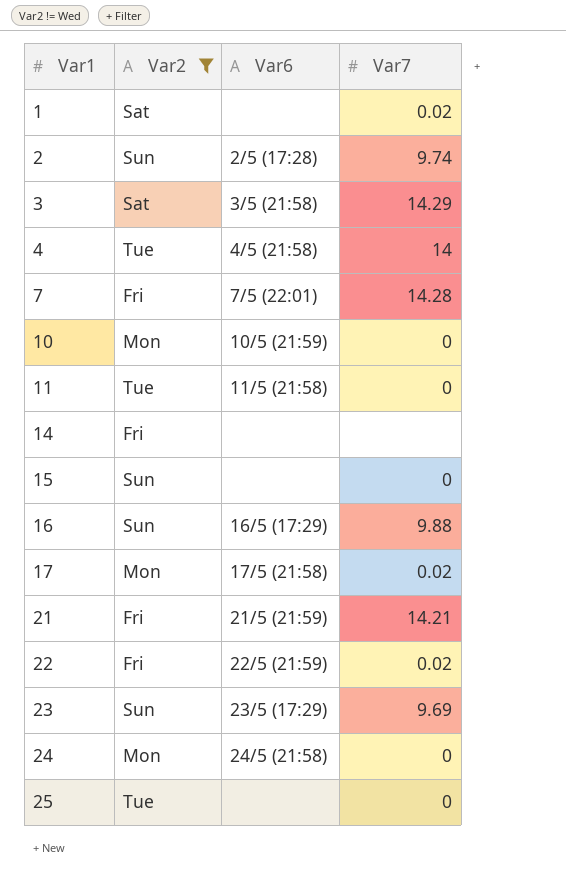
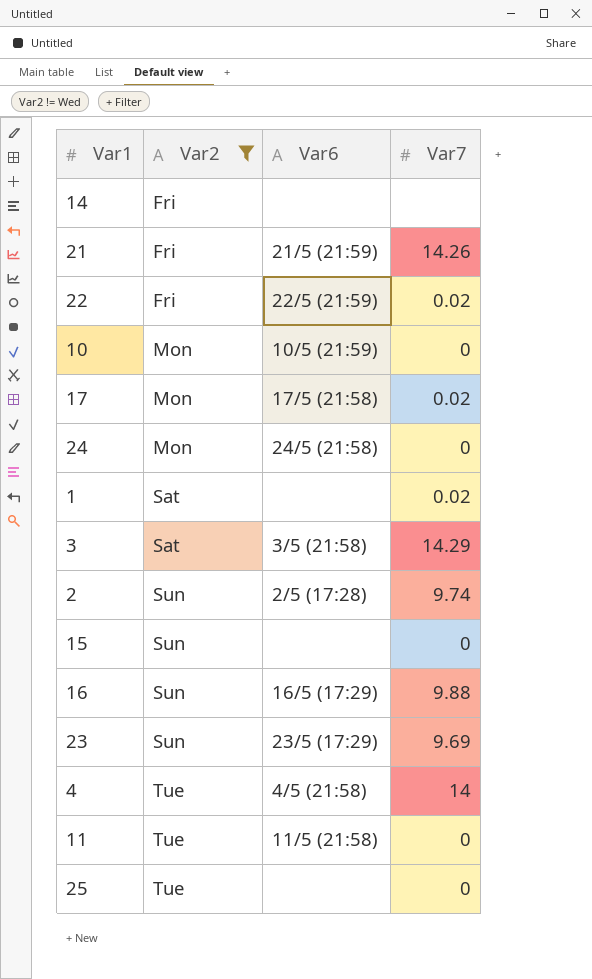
row order: Var1 ascending -> Var2 ascending
row 7: Fri | 7/5 (22:01) | 14.28 -> none
21 | Var7: 14.21 -> 14.26

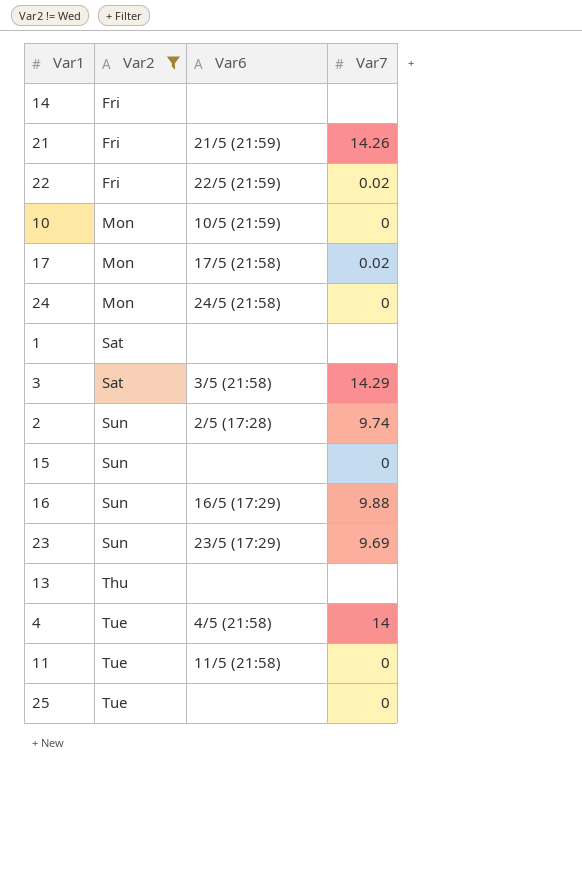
1 | Var7: 0.02 -> none
row 13: none -> Thu | none | none

